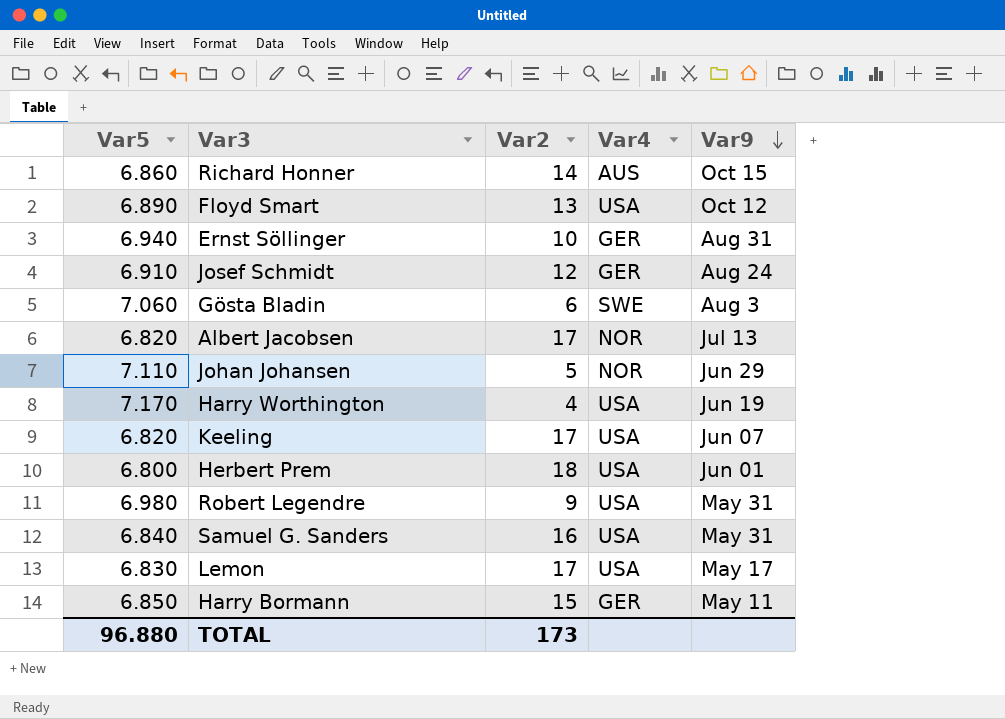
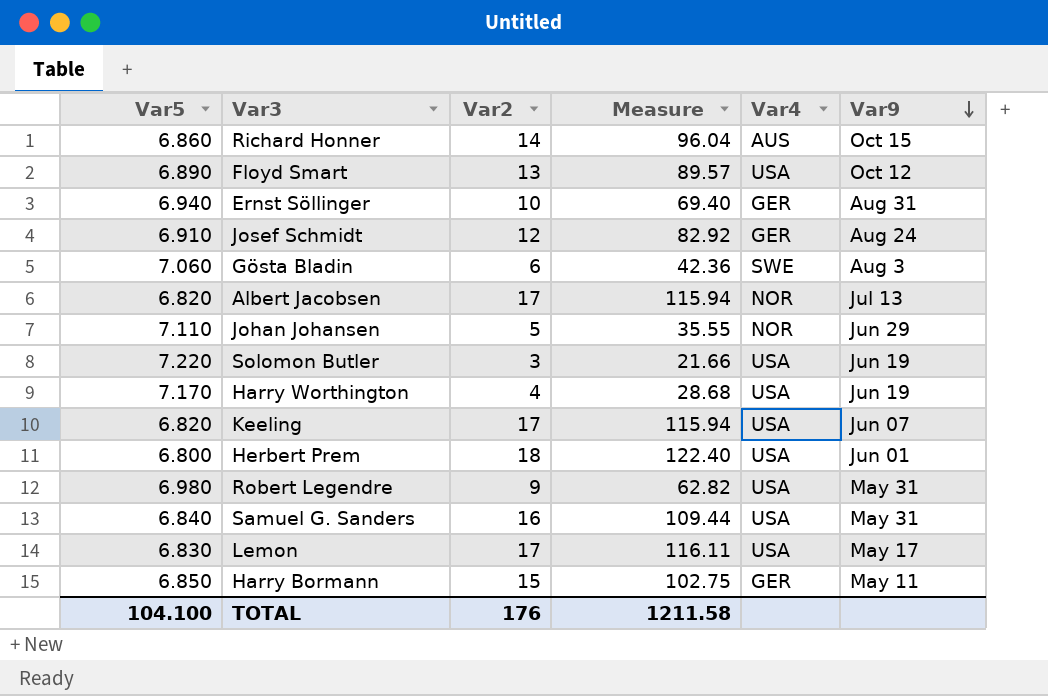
column Measure | formula: none -> [Var5] * [Var2]
row Solomon Butler: none -> 7.220 | 3 | 21.66 | USA | Jun 19
TOTAL | Var5: 96.880 -> 104.100
TOTAL | Var2: 173 -> 176

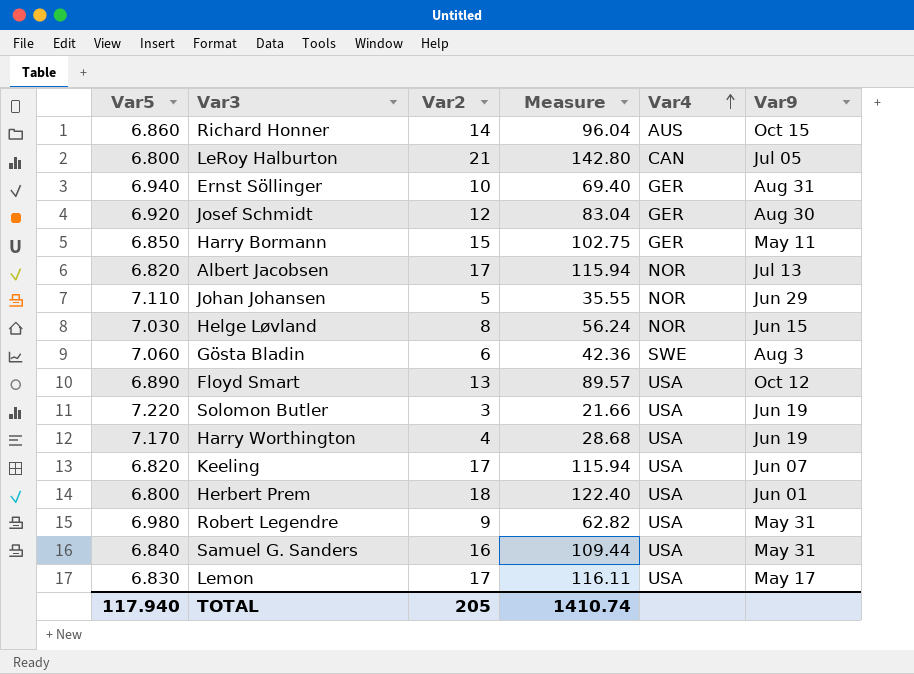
row order: Var9 descending -> Var4 ascending
row LeRoy Halburton: none -> 6.800 | 21 | 142.80 | CAN | Jul 05
Josef Schmidt | Var5: 6.910 -> 6.920
Josef Schmidt | Measure: 82.92 -> 83.04
Josef Schmidt | Var9: Aug 24 -> Aug 30
row Helge Løvland: none -> 7.030 | 8 | 56.24 | NOR | Jun 15
TOTAL | Var5: 104.100 -> 117.940
TOTAL | Var2: 176 -> 205
TOTAL | Measure: 1211.58 -> 1410.74

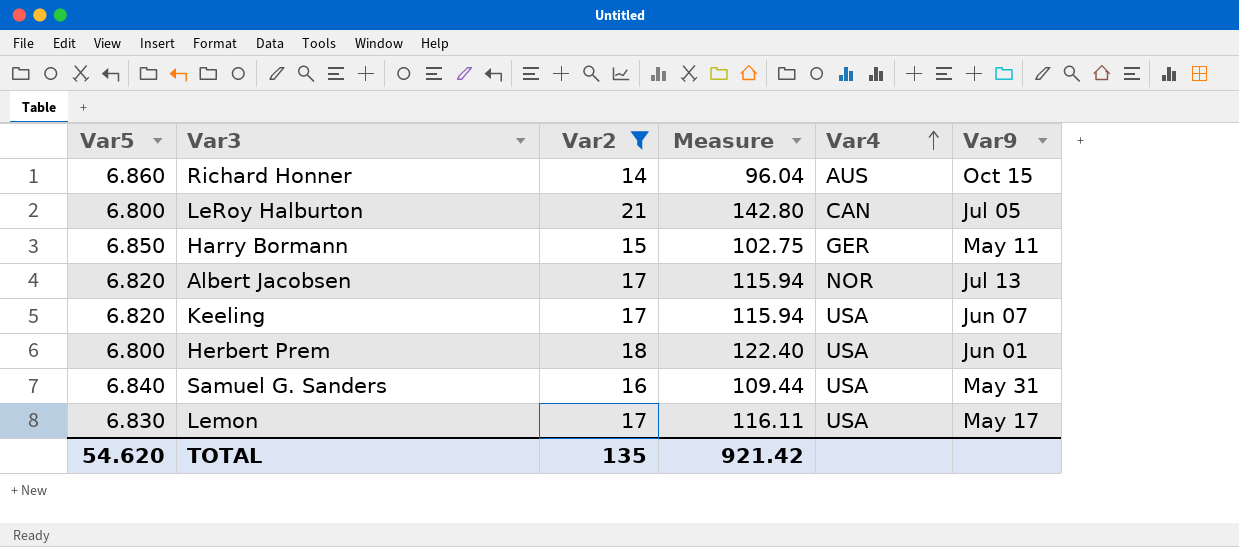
filter: none -> Var2 >= 14
TOTAL | Var5: 117.940 -> 54.620
TOTAL | Var2: 205 -> 135
TOTAL | Measure: 1410.74 -> 921.42

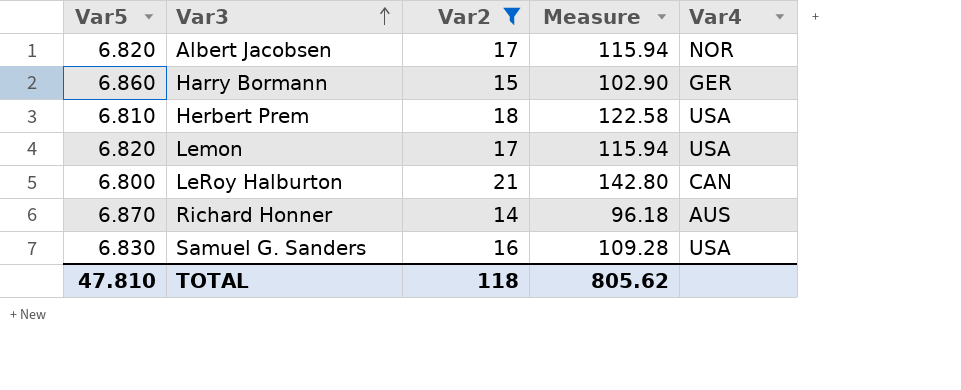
row order: Var4 ascending -> Var3 ascending
column Var9 | position: 6 -> none
row Keeling: 6.820 | 17 | 115.94 | USA | Jun 07 -> none
Harry Bormann | Var5: 6.850 -> 6.860
Harry Bormann | Measure: 102.75 -> 102.90
Herbert Prem | Var5: 6.800 -> 6.810
Herbert Prem | Measure: 122.40 -> 122.58
Lemon | Var5: 6.830 -> 6.820
Lemon | Measure: 116.11 -> 115.94
Richard Honner | Var5: 6.860 -> 6.870
Richard Honner | Measure: 96.04 -> 96.18
Samuel G. Sanders | Var5: 6.840 -> 6.830
Samuel G. Sanders | Measure: 109.44 -> 109.28
TOTAL | Var5: 54.620 -> 47.810
TOTAL | Var2: 135 -> 118
TOTAL | Measure: 921.42 -> 805.62

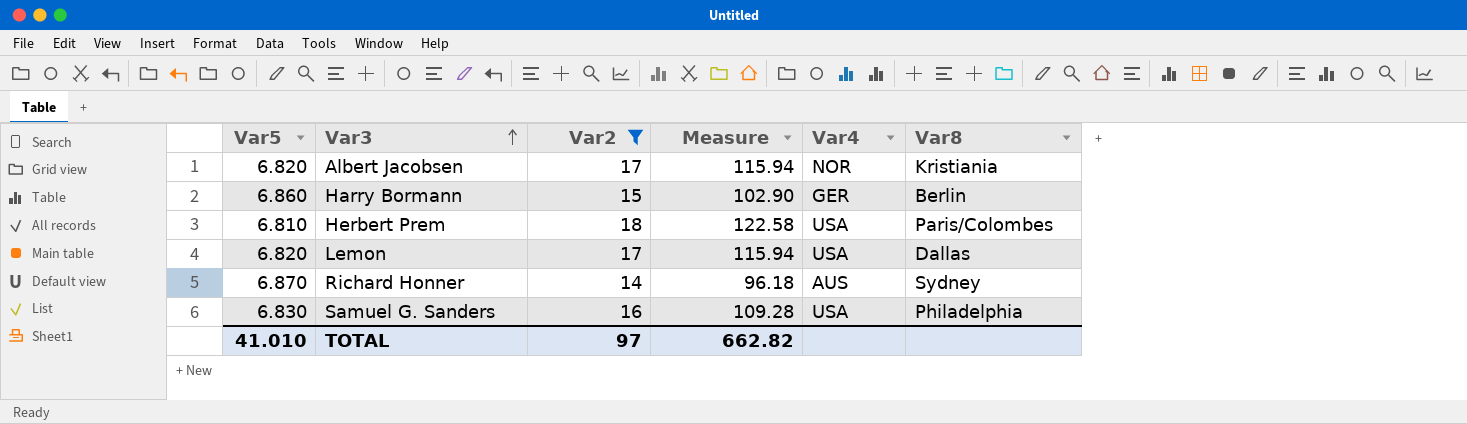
column Var8 | position: none -> 6
row LeRoy Halburton: 6.800 | 21 | 142.80 | CAN -> none
TOTAL | Var5: 47.810 -> 41.010
TOTAL | Var2: 118 -> 97
TOTAL | Measure: 805.62 -> 662.82

